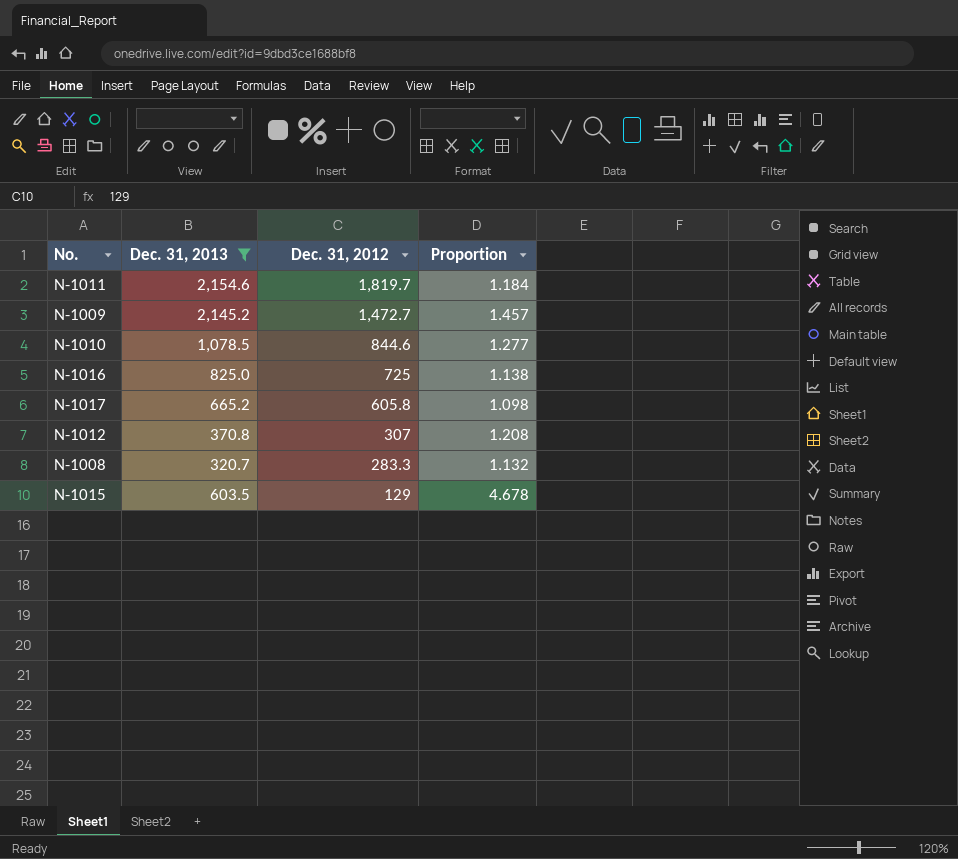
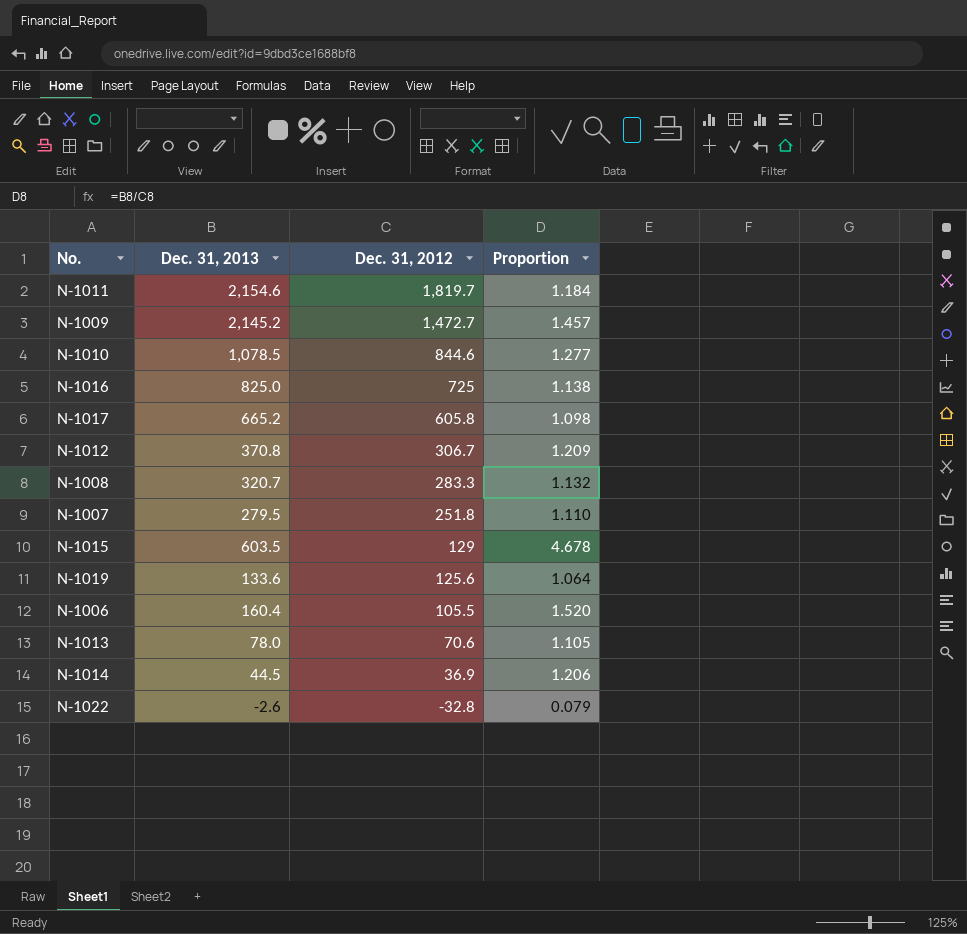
filter: Dec. 31, 2013 >= 320.7 -> none
N-1012 | Dec. 31, 2012: 307 -> 306.7
N-1012 | Proportion: 1.208 -> 1.209

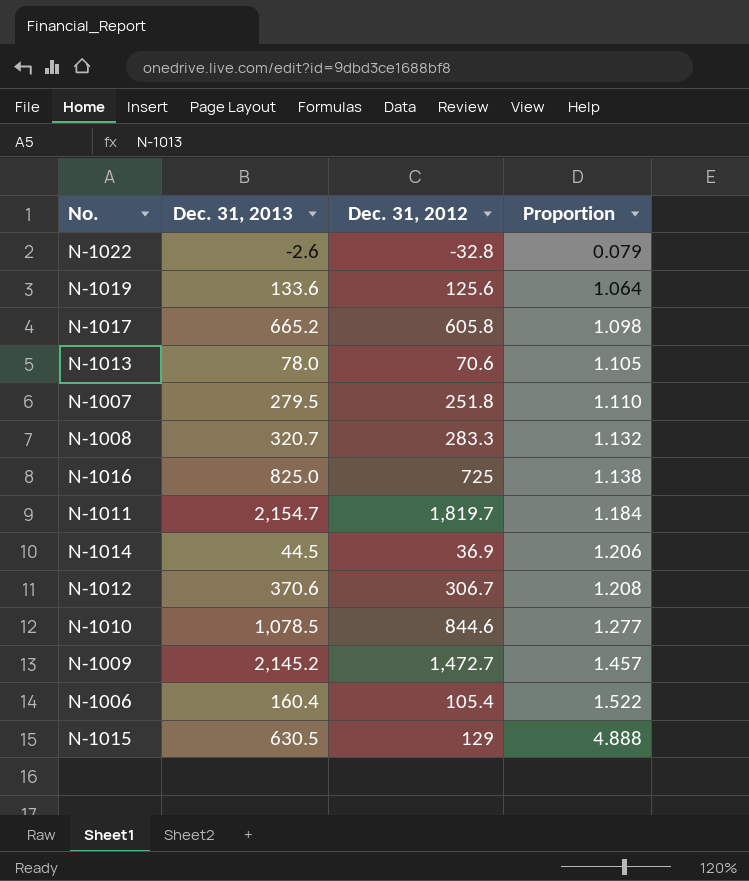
row order: Dec. 31, 2012 descending -> Proportion ascending
N-1011 | Dec. 31, 2013: 2,154.6 -> 2,154.7
N-1012 | Dec. 31, 2013: 370.8 -> 370.6
N-1012 | Proportion: 1.209 -> 1.208
N-1006 | Dec. 31, 2012: 105.5 -> 105.4
N-1006 | Proportion: 1.520 -> 1.522
N-1015 | Dec. 31, 2013: 603.5 -> 630.5
N-1015 | Proportion: 4.678 -> 4.888

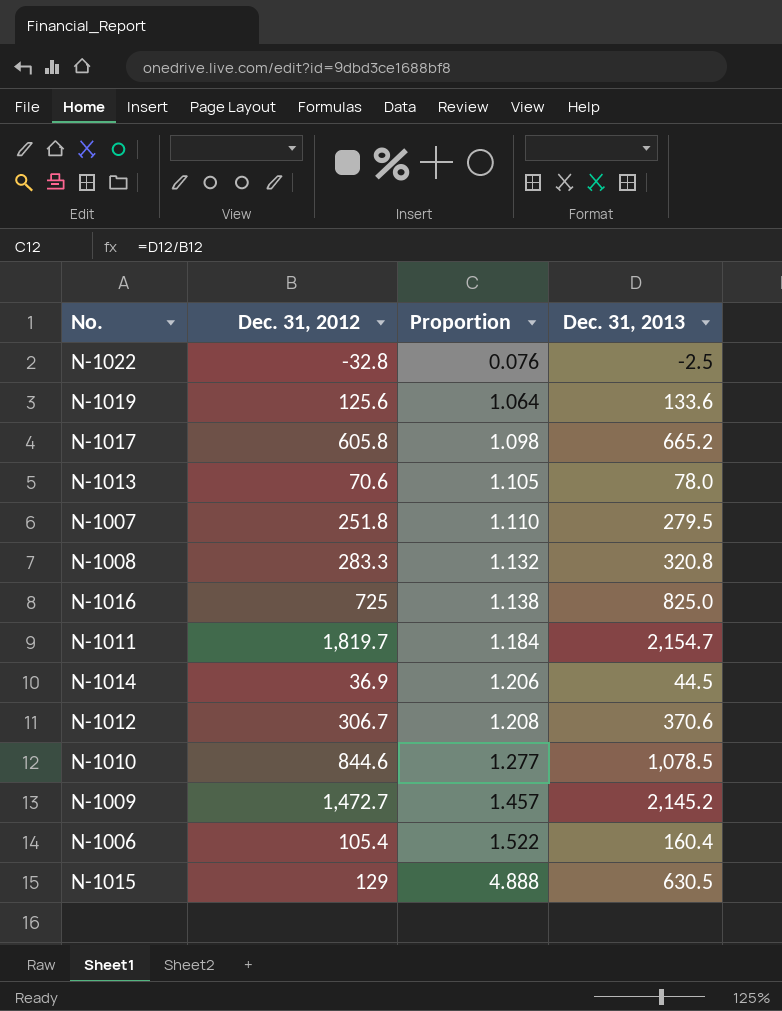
column Dec. 31, 2013 | position: 2 -> 4
N-1022 | Proportion: 0.079 -> 0.076
N-1022 | Dec. 31, 2013: -2.6 -> -2.5
N-1008 | Dec. 31, 2013: 320.7 -> 320.8

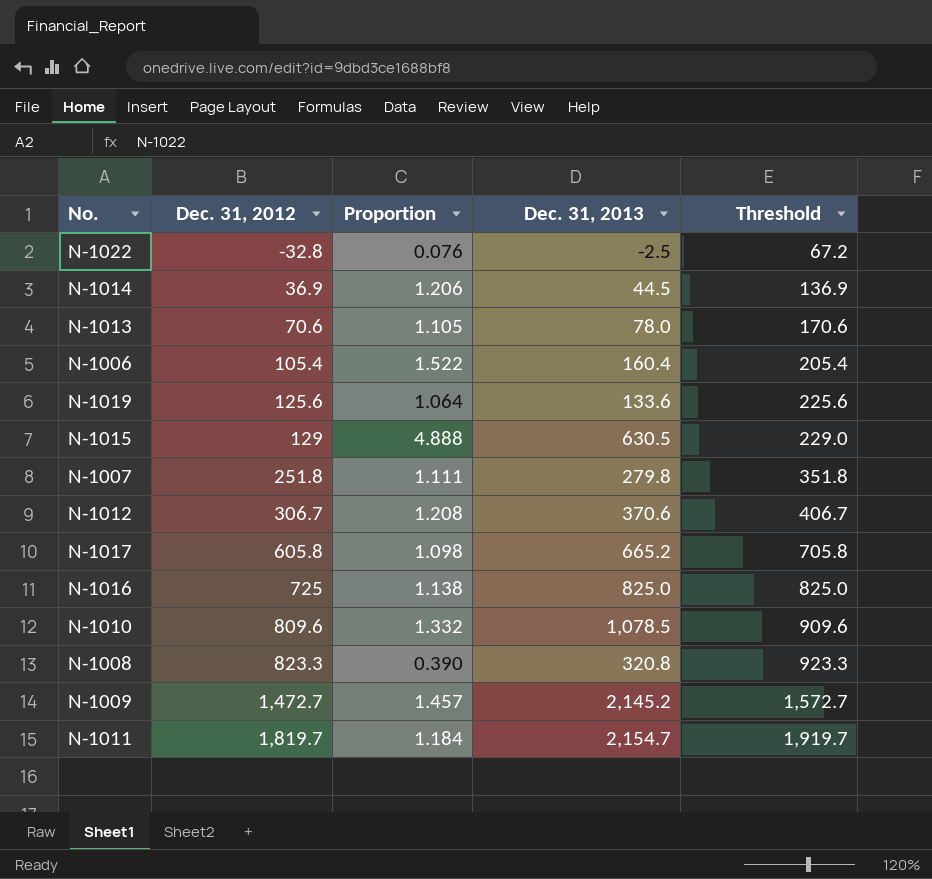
row order: Proportion ascending -> Dec. 31, 2012 ascending
column Threshold | formula: none -> [Dec. 31, 2012] + 100
N-1007 | Proportion: 1.110 -> 1.111
N-1007 | Dec. 31, 2013: 279.5 -> 279.8
N-1010 | Dec. 31, 2012: 844.6 -> 809.6
N-1010 | Proportion: 1.277 -> 1.332
N-1008 | Dec. 31, 2012: 283.3 -> 823.3
N-1008 | Proportion: 1.132 -> 0.390

